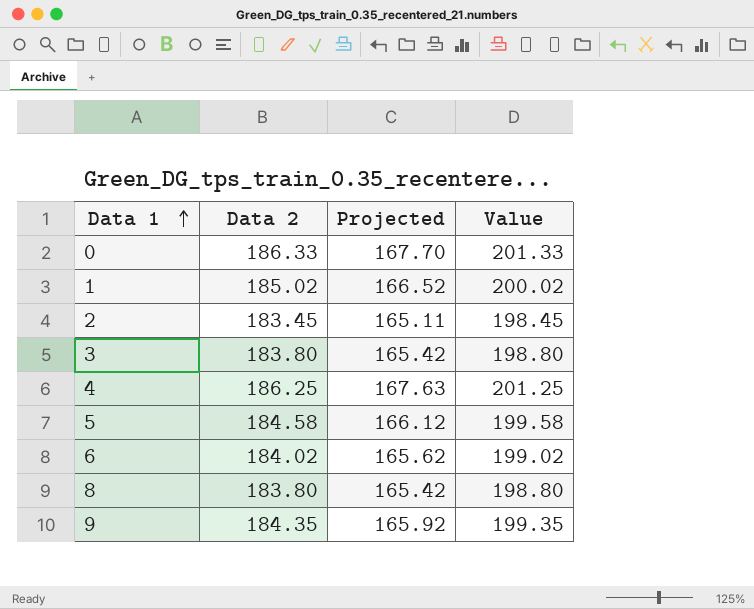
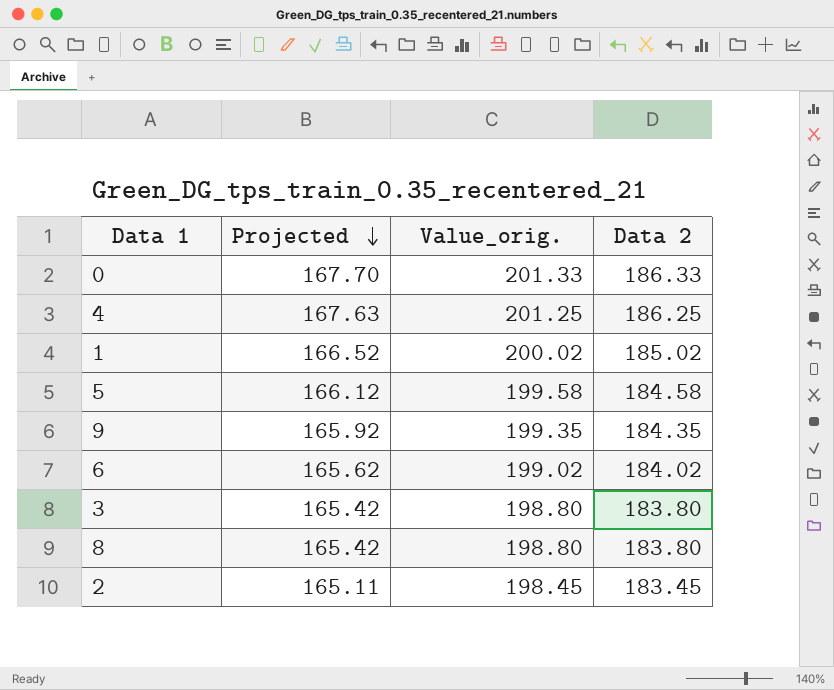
row order: Data 1 ascending -> Projected descending
column name: Value -> Value_orig.
column Data 2 | position: 2 -> 4

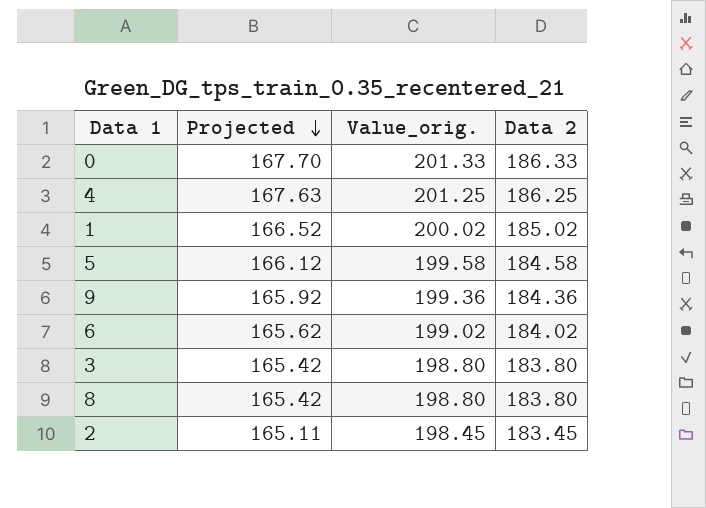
9 | Value_orig.: 199.35 -> 199.36
9 | Data 2: 184.35 -> 184.36

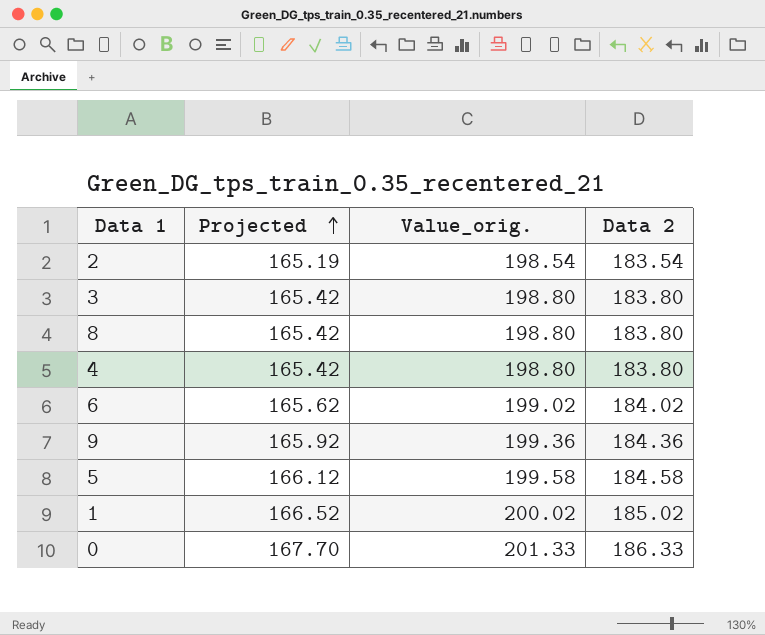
row order: Projected descending -> Projected ascending
2 | Projected: 165.11 -> 165.19
2 | Value_orig.: 198.45 -> 198.54
2 | Data 2: 183.45 -> 183.54
4 | Projected: 167.63 -> 165.42
4 | Value_orig.: 201.25 -> 198.80
4 | Data 2: 186.25 -> 183.80

